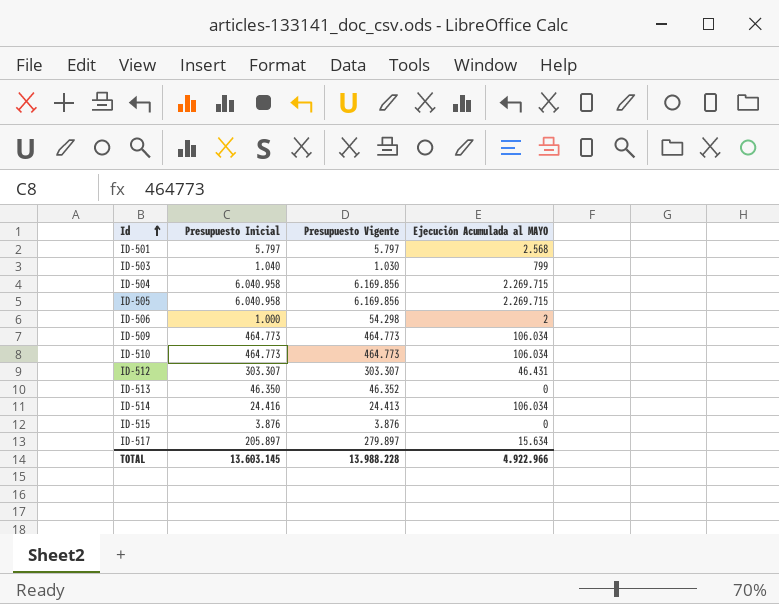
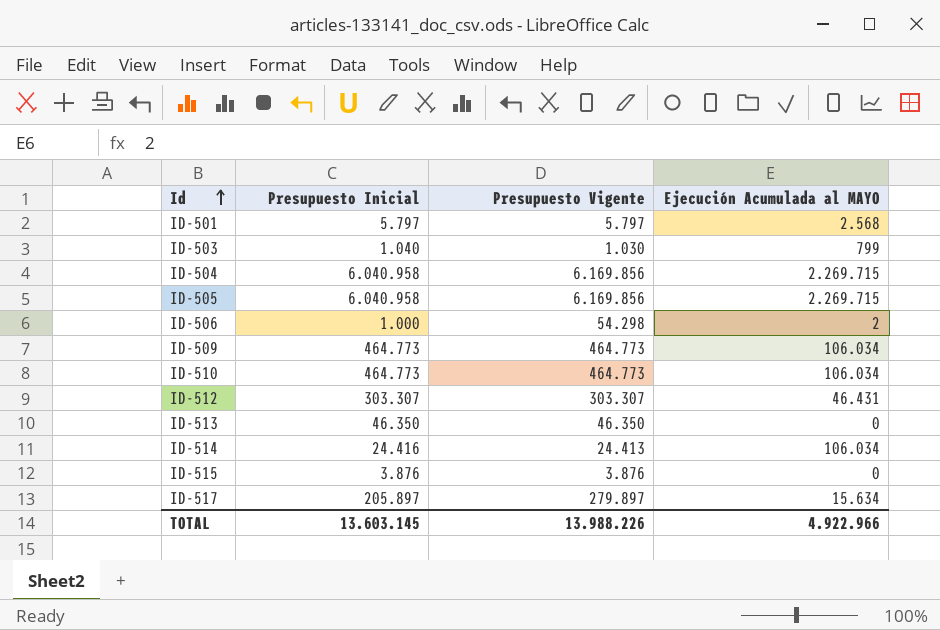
ID-513 | Presupuesto Vigente: 46.352 -> 46.350
TOTAL | Presupuesto Vigente: 13.988.228 -> 13.988.226

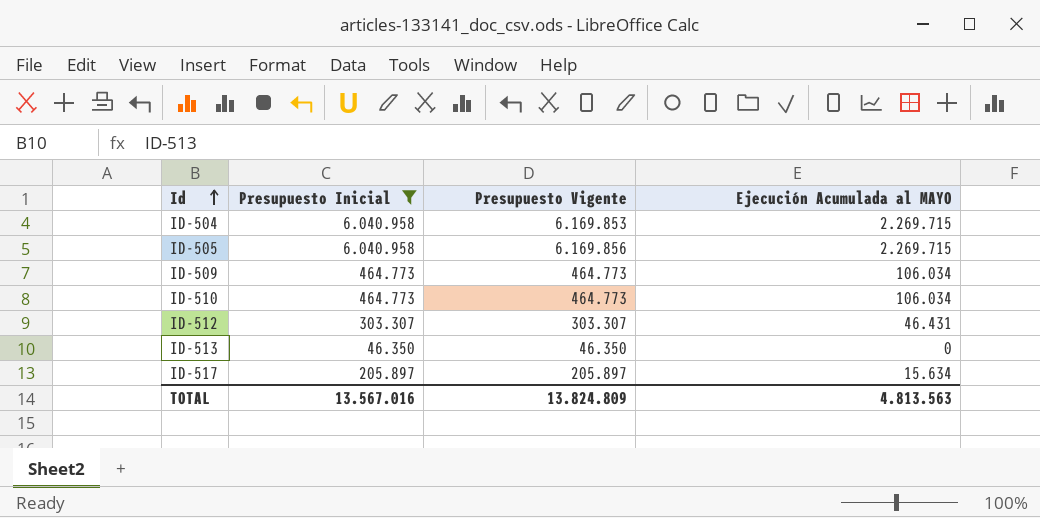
filter: none -> Presupuesto Inicial >= 46.350
ID-504 | Presupuesto Vigente: 6.169.856 -> 6.169.853
ID-517 | Presupuesto Vigente: 279.897 -> 205.897
TOTAL | Presupuesto Inicial: 13.603.145 -> 13.567.016
TOTAL | Presupuesto Vigente: 13.988.226 -> 13.824.809
TOTAL | Ejecución Acumulada al MAYO: 4.922.966 -> 4.813.563

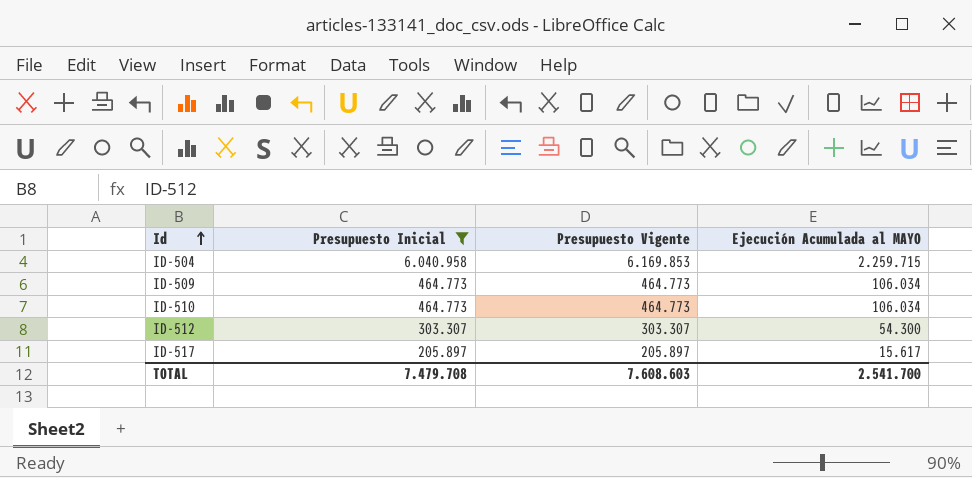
row ID-505: 6.040.958 | 6.169.856 | 2.269.715 -> none
row ID-513: 46.350 | 46.350 | 0 -> none
ID-504 | Ejecución Acumulada al MAYO: 2.269.715 -> 2.259.715
ID-512 | Ejecución Acumulada al MAYO: 46.431 -> 54.300
ID-517 | Ejecución Acumulada al MAYO: 15.634 -> 15.617
TOTAL | Presupuesto Inicial: 13.567.016 -> 7.479.708
TOTAL | Presupuesto Vigente: 13.824.809 -> 7.608.603
TOTAL | Ejecución Acumulada al MAYO: 4.813.563 -> 2.541.700

